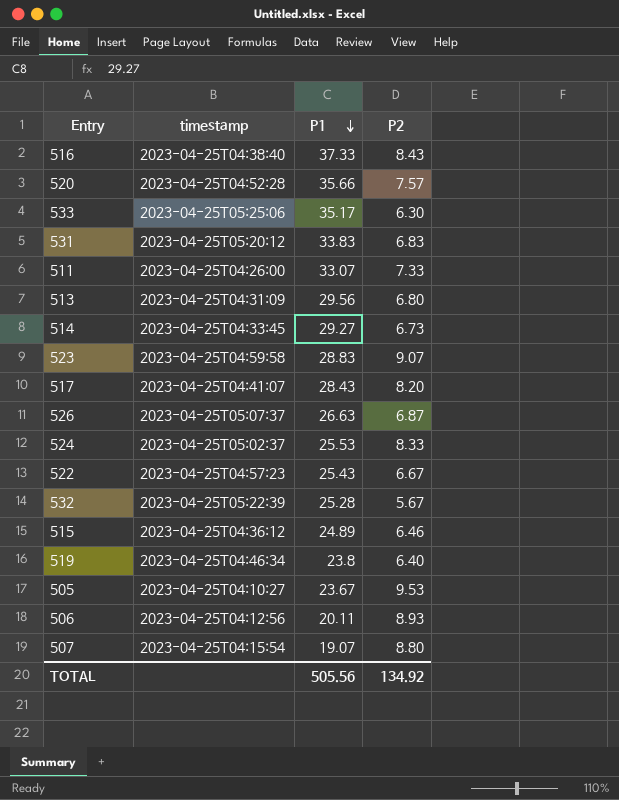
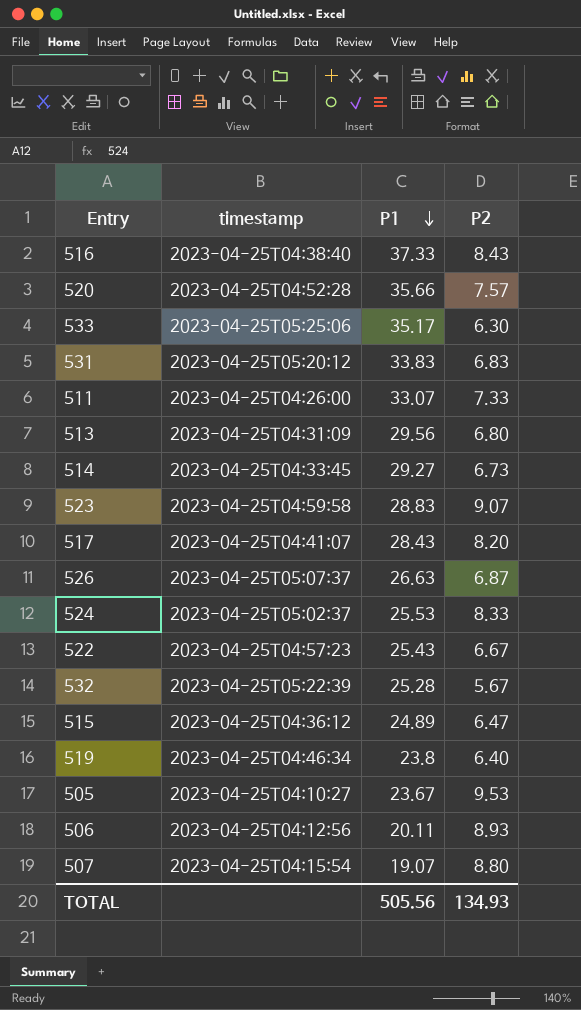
515 | P2: 6.46 -> 6.47
TOTAL | P2: 134.92 -> 134.93

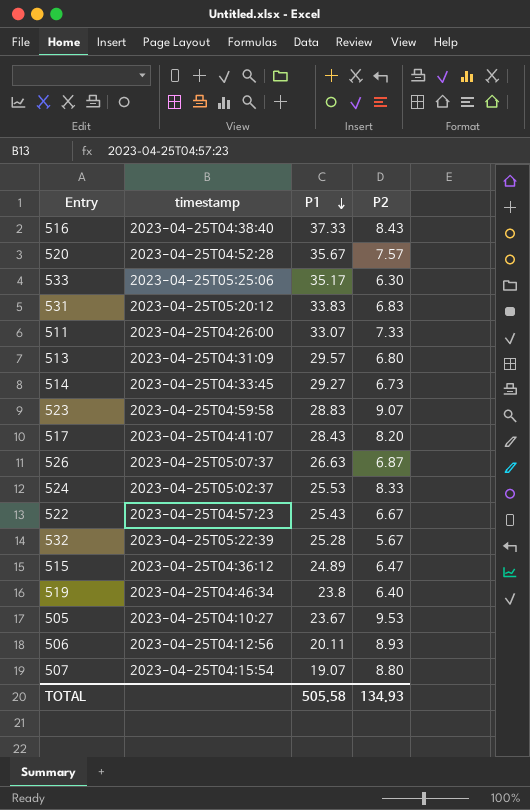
520 | P1: 35.66 -> 35.67
513 | P1: 29.56 -> 29.57
TOTAL | P1: 505.56 -> 505.58

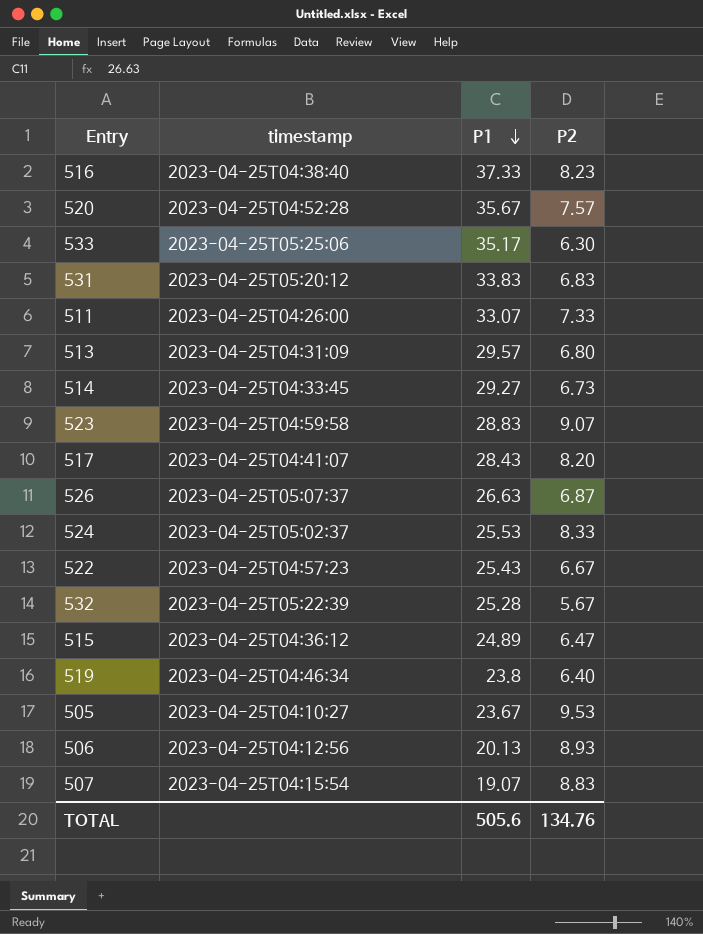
516 | P2: 8.43 -> 8.23
506 | P1: 20.11 -> 20.13
507 | P2: 8.80 -> 8.83
TOTAL | P1: 505.58 -> 505.6
TOTAL | P2: 134.93 -> 134.76

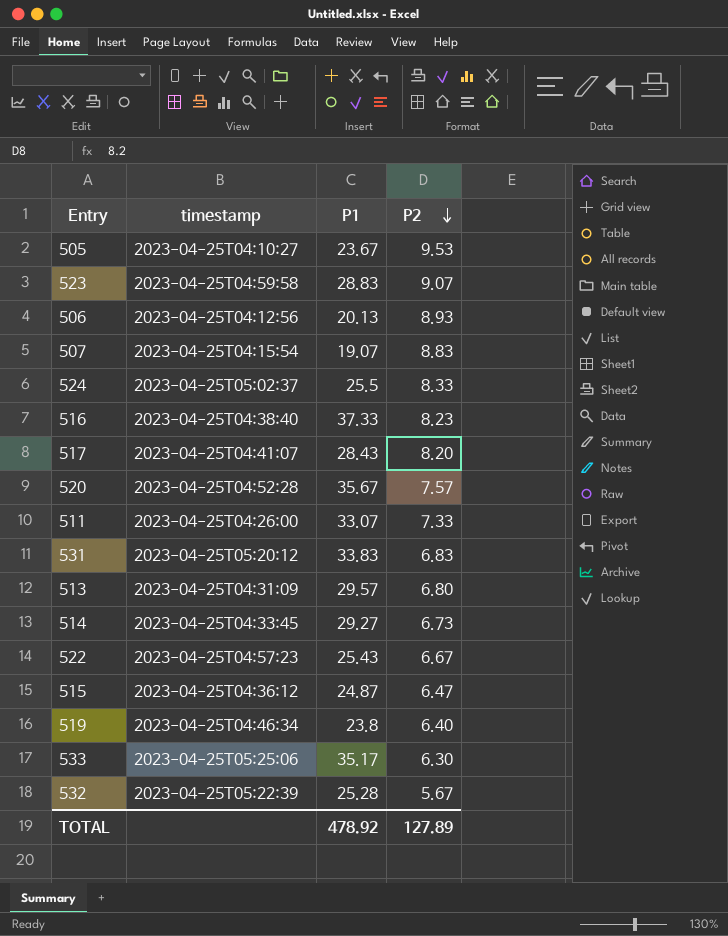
row order: P1 descending -> P2 descending
row 526: 2023-04-25T05:07:37 | 26.63 | 6.87 -> none
524 | P1: 25.53 -> 25.5
515 | P1: 24.89 -> 24.87
TOTAL | P1: 505.6 -> 478.92
TOTAL | P2: 134.76 -> 127.89

